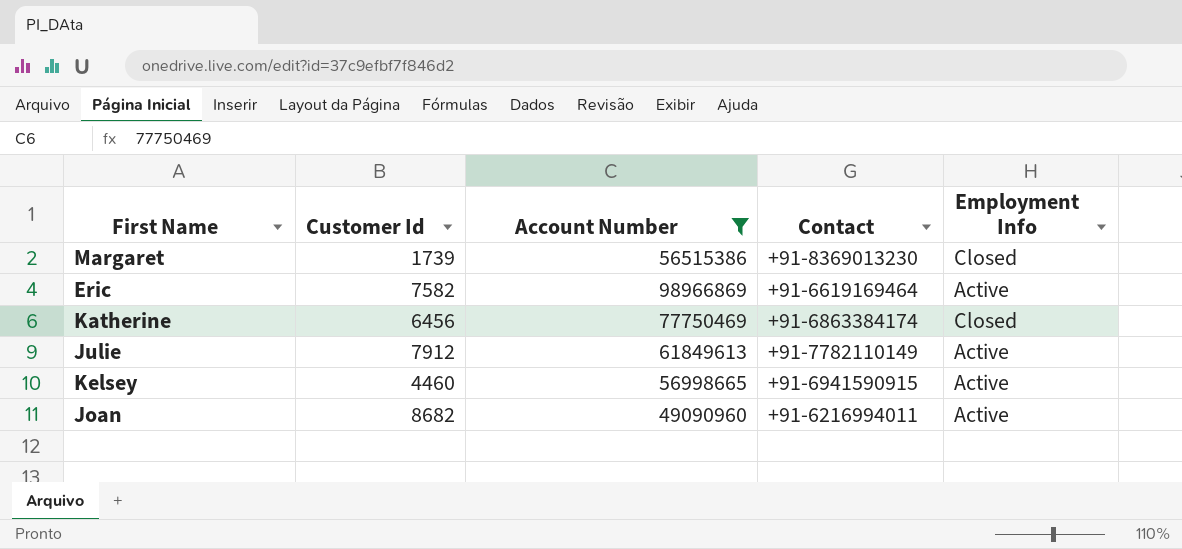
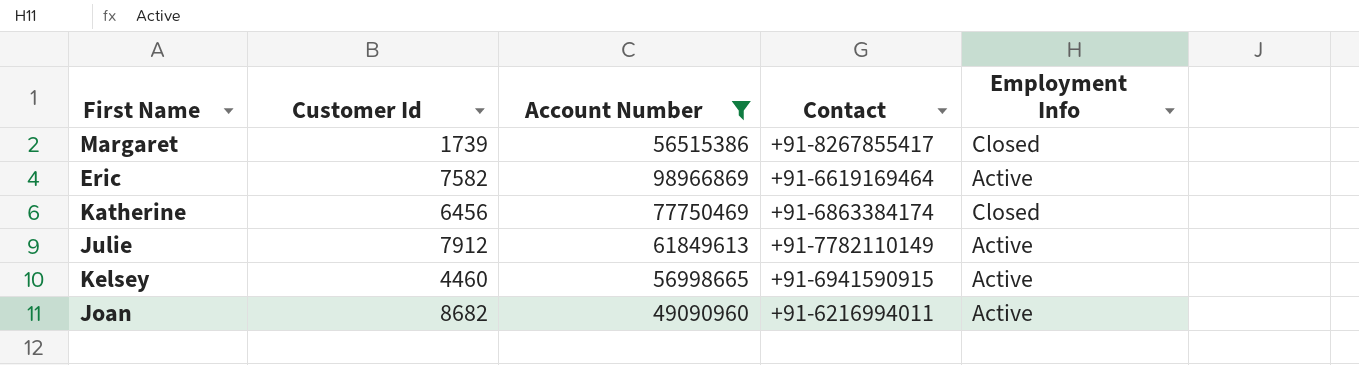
Margaret | Contact: +91-8369013230 -> +91-8267855417

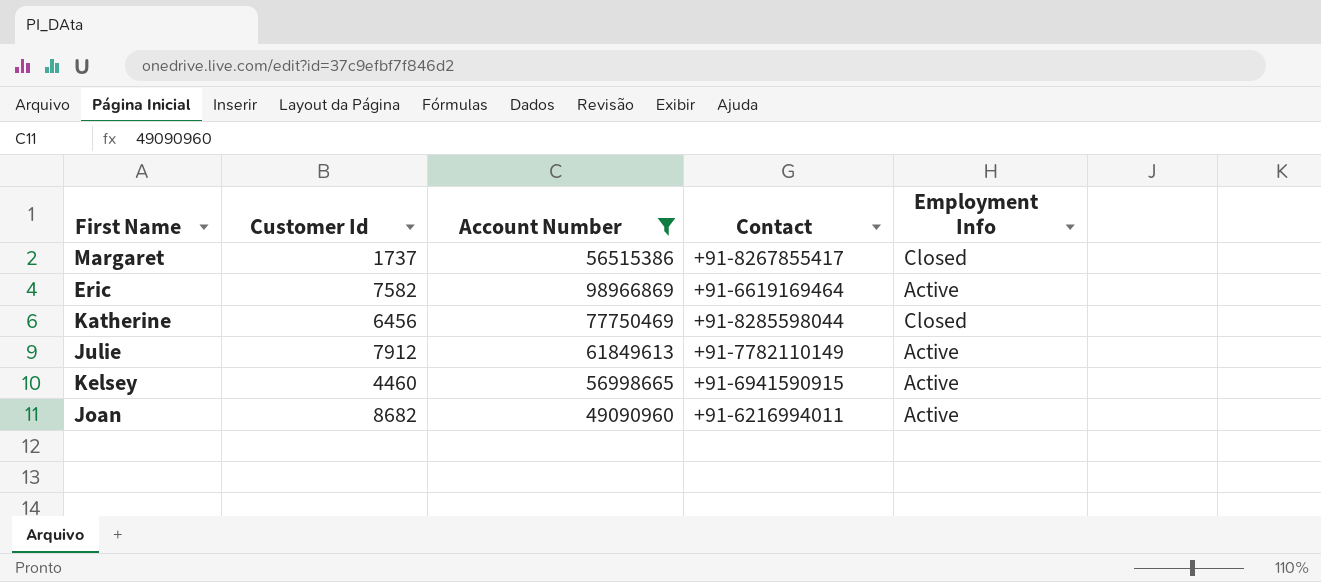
Margaret | Customer Id: 1739 -> 1737
Katherine | Contact: +91-6863384174 -> +91-8285598044

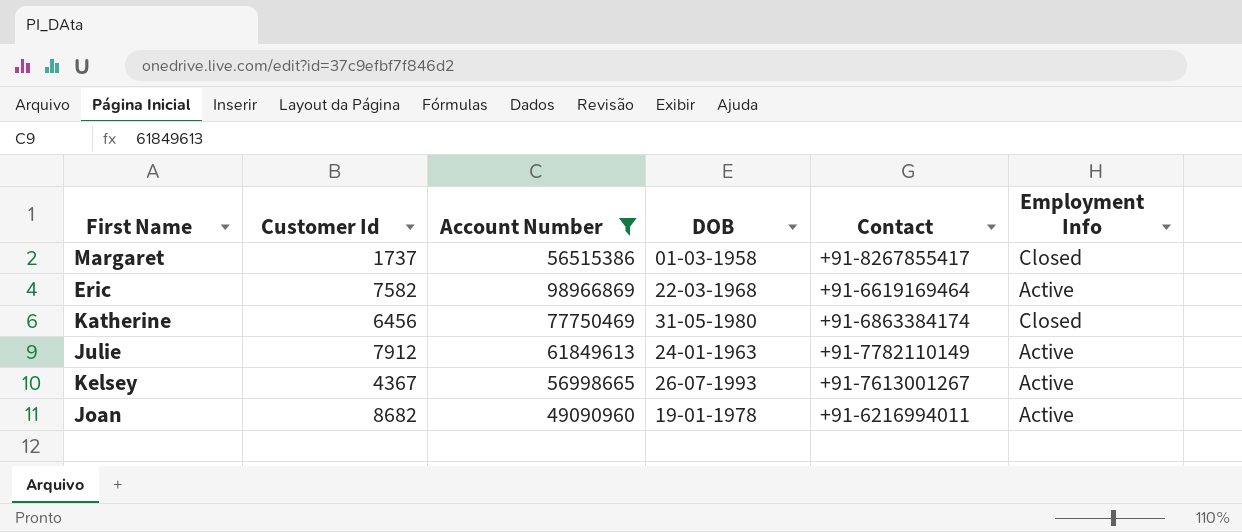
column DOB | position: none -> 4
Katherine | Contact: +91-8285598044 -> +91-6863384174
Kelsey | Customer Id: 4460 -> 4367
Kelsey | Contact: +91-6941590915 -> +91-7613001267

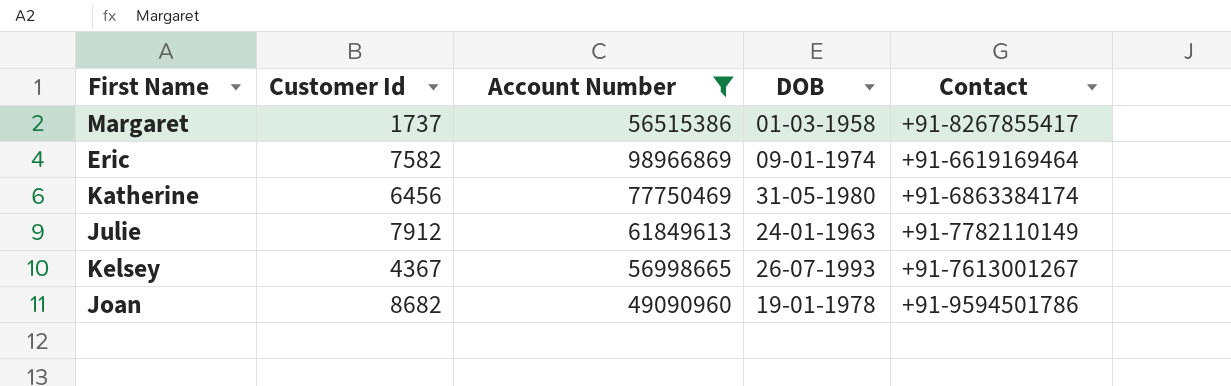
column Employment Info | position: 6 -> none
Eric | DOB: 22-03-1968 -> 09-01-1974
Joan | Contact: +91-6216994011 -> +91-9594501786

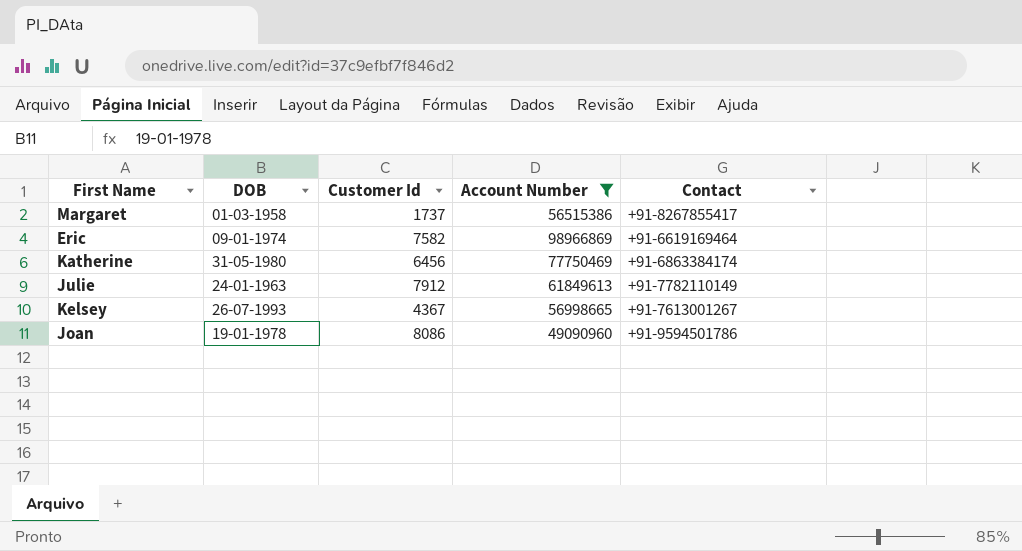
column DOB | position: 4 -> 2
Joan | Customer Id: 8682 -> 8086

